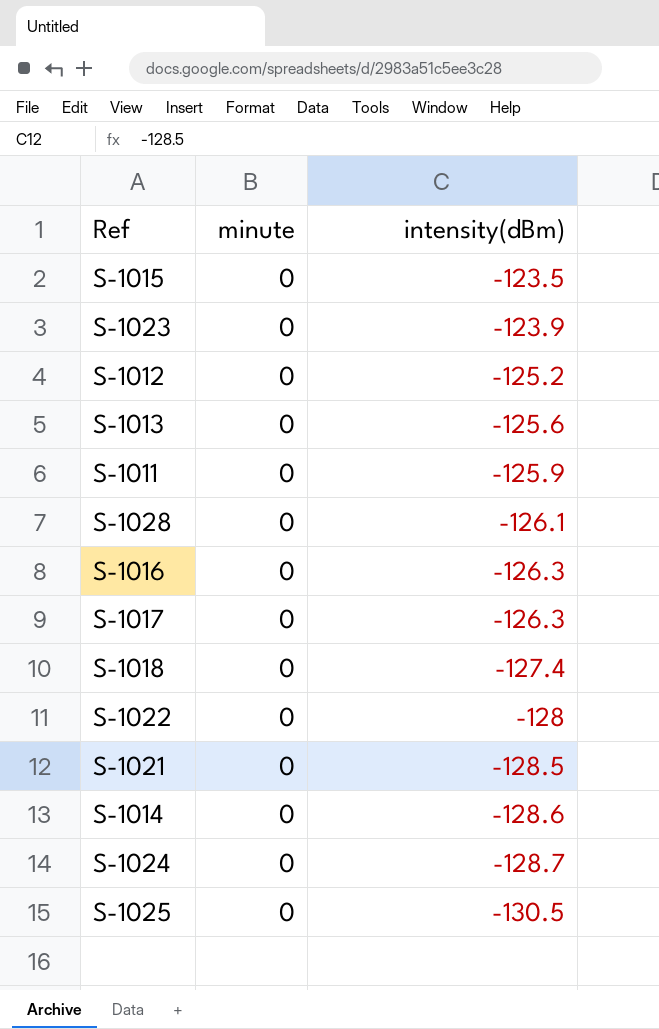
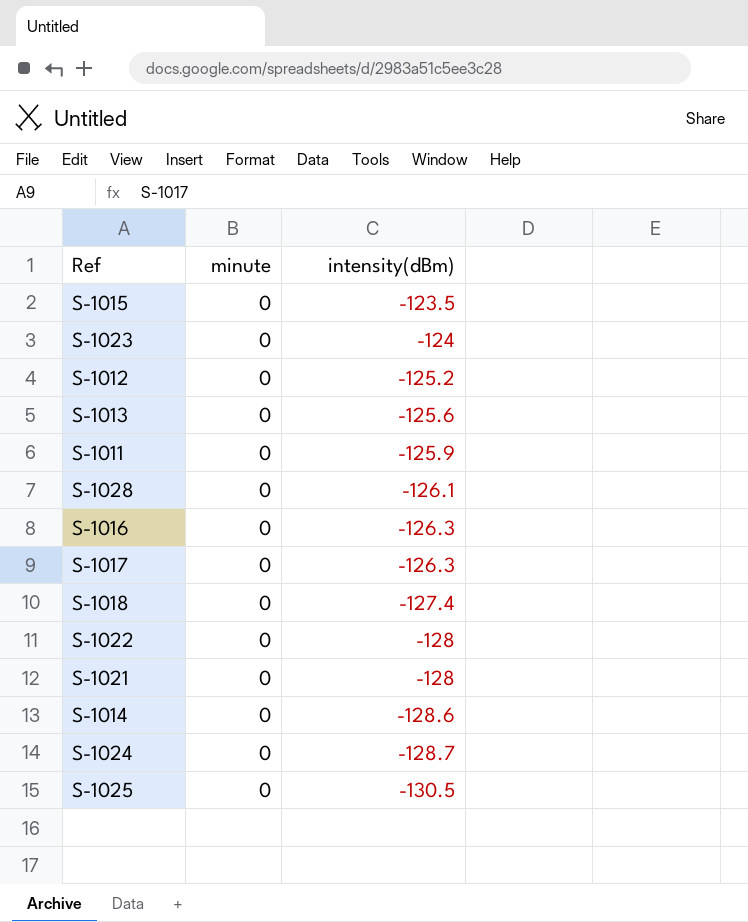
S-1023 | intensity(dBm): -123.9 -> -124
S-1021 | intensity(dBm): -128.5 -> -128

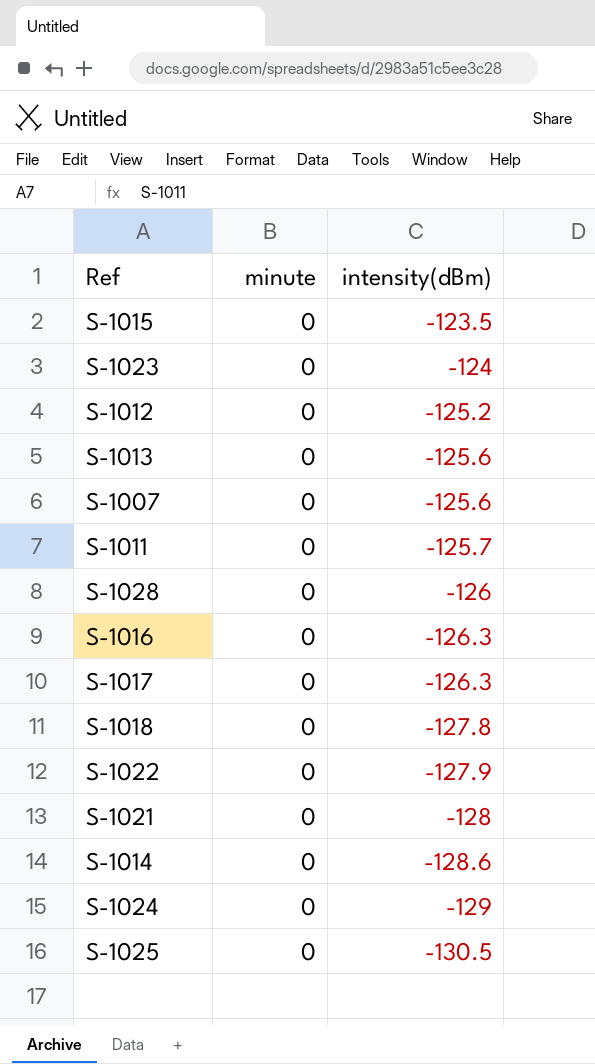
row S-1007: none -> 0 | -125.6
S-1011 | intensity(dBm): -125.9 -> -125.7
S-1028 | intensity(dBm): -126.1 -> -126
S-1018 | intensity(dBm): -127.4 -> -127.8
S-1022 | intensity(dBm): -128 -> -127.9
S-1024 | intensity(dBm): -128.7 -> -129

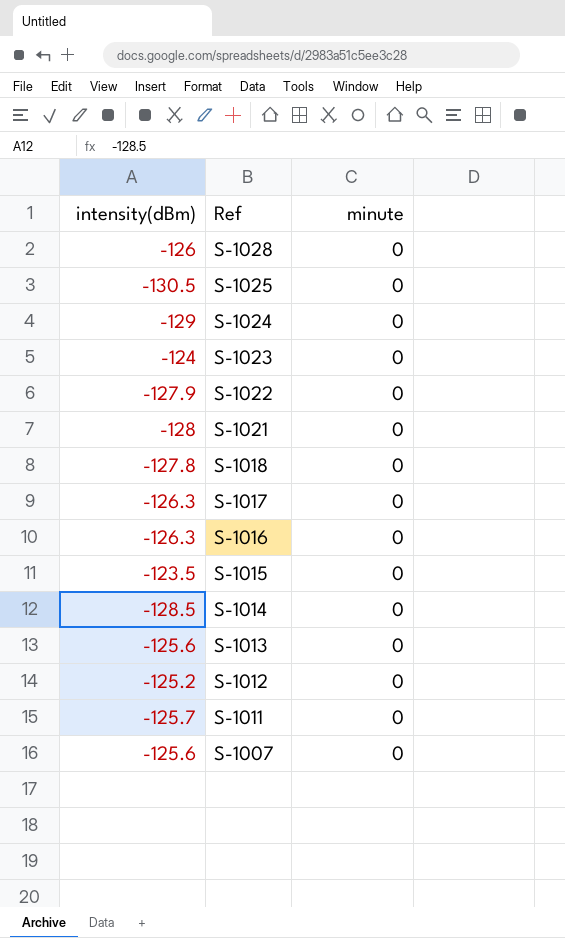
row order: intensity(dBm) descending -> Ref descending
column intensity(dBm) | position: 3 -> 1
S-1014 | intensity(dBm): -128.6 -> -128.5

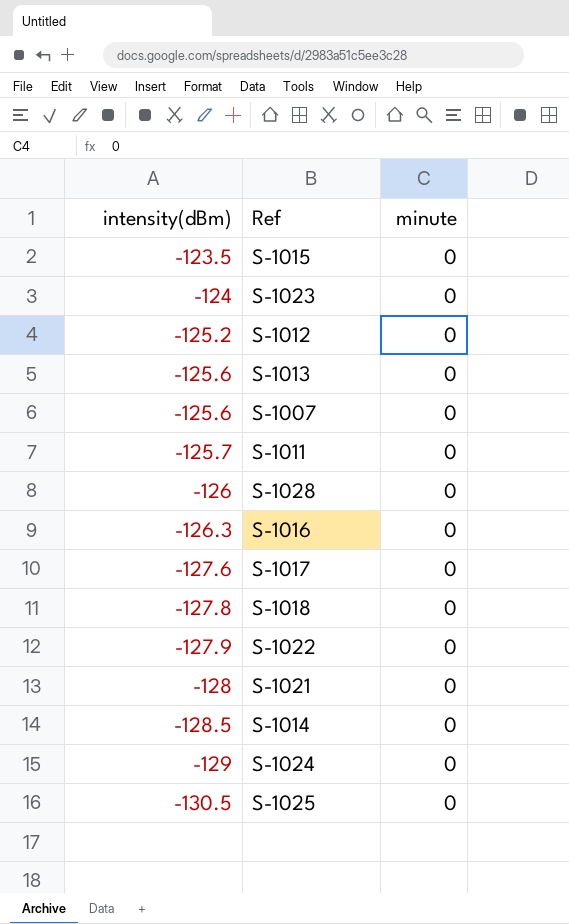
row order: Ref descending -> intensity(dBm) descending
S-1017 | intensity(dBm): -126.3 -> -127.6

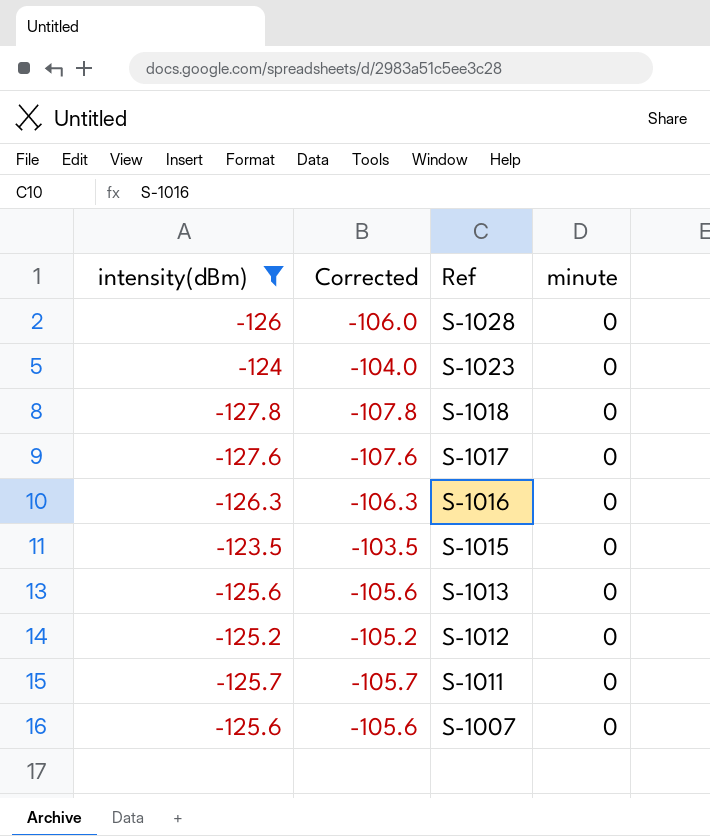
filter: none -> intensity(dBm) >= -127.8
row order: intensity(dBm) descending -> Ref descending
column Corrected | formula: none -> [intensity(dBm)] + 20

